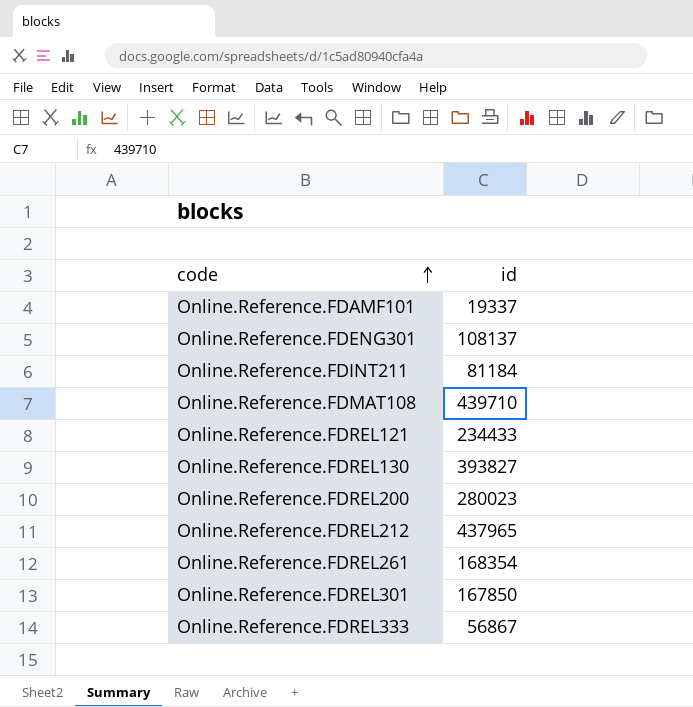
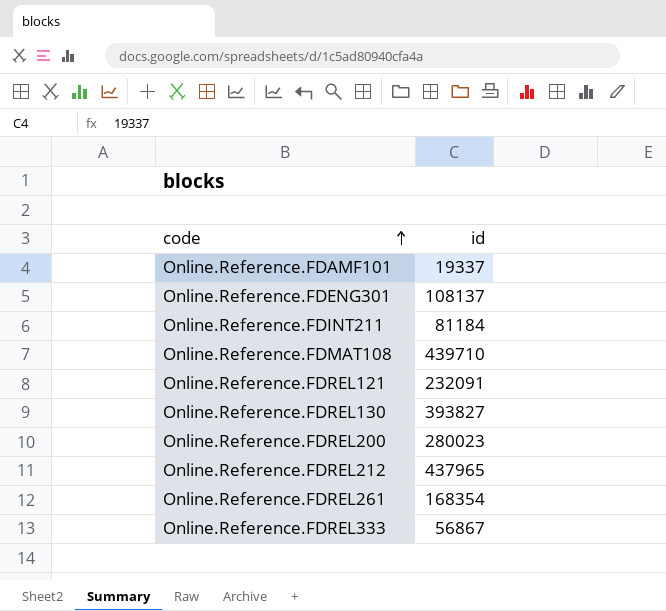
row Online.Reference.FDREL301: 167850 -> none
Online.Reference.FDREL121 | id: 234433 -> 232091

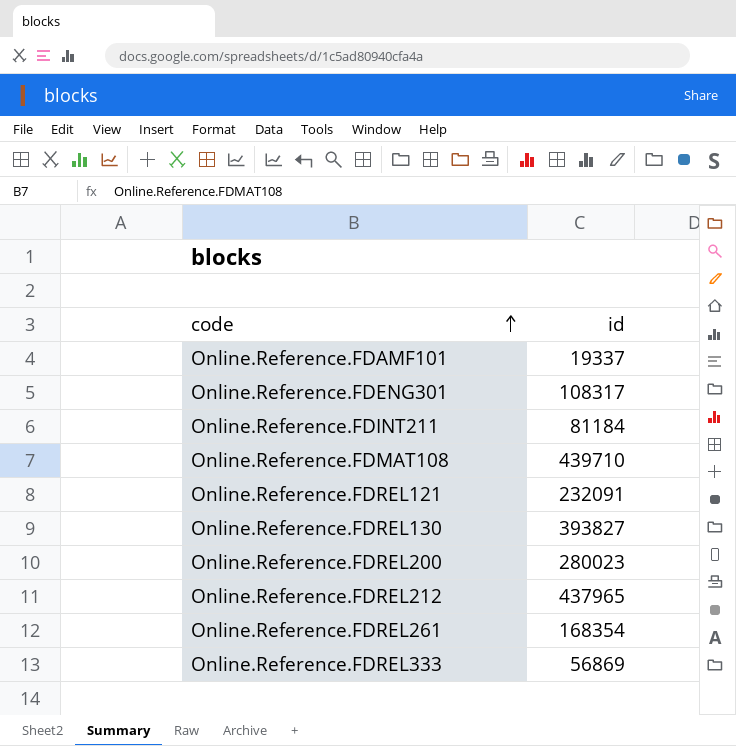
Online.Reference.FDENG301 | id: 108137 -> 108317
Online.Reference.FDREL333 | id: 56867 -> 56869

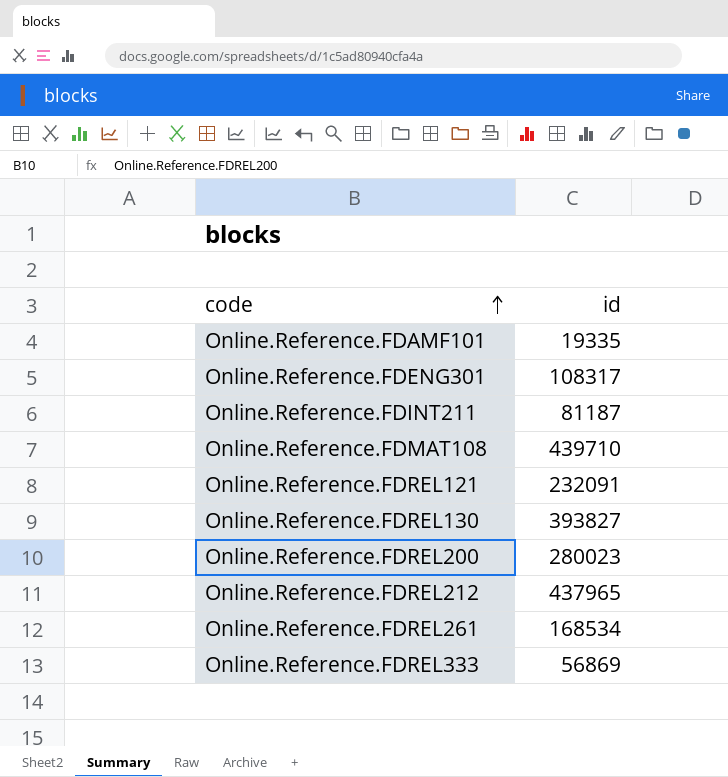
Online.Reference.FDAMF101 | id: 19337 -> 19335
Online.Reference.FDINT211 | id: 81184 -> 81187
Online.Reference.FDREL261 | id: 168354 -> 168534

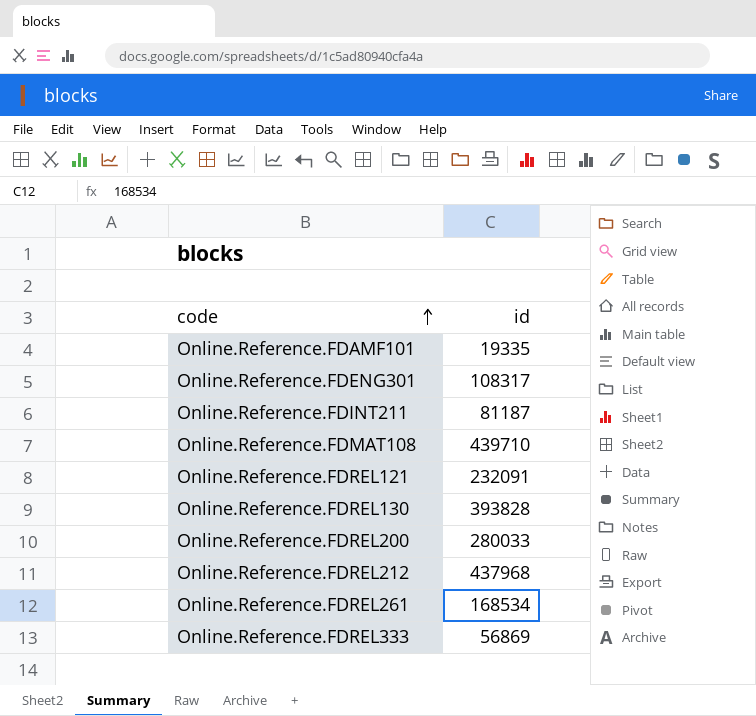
Online.Reference.FDREL130 | id: 393827 -> 393828
Online.Reference.FDREL200 | id: 280023 -> 280033
Online.Reference.FDREL212 | id: 437965 -> 437968

